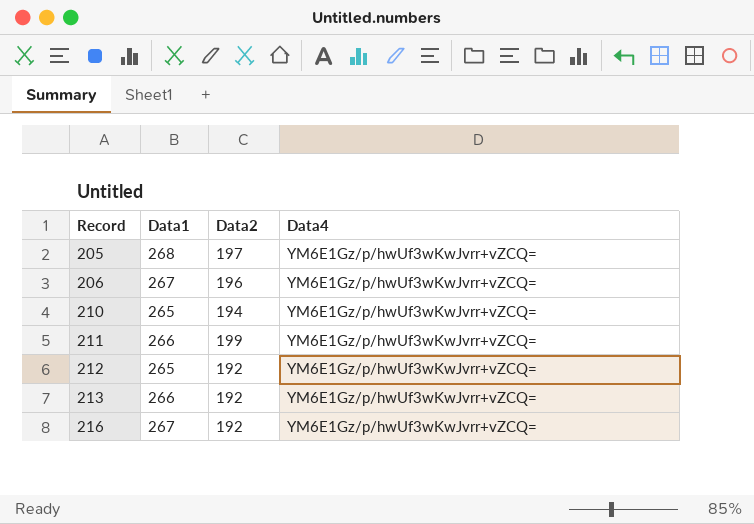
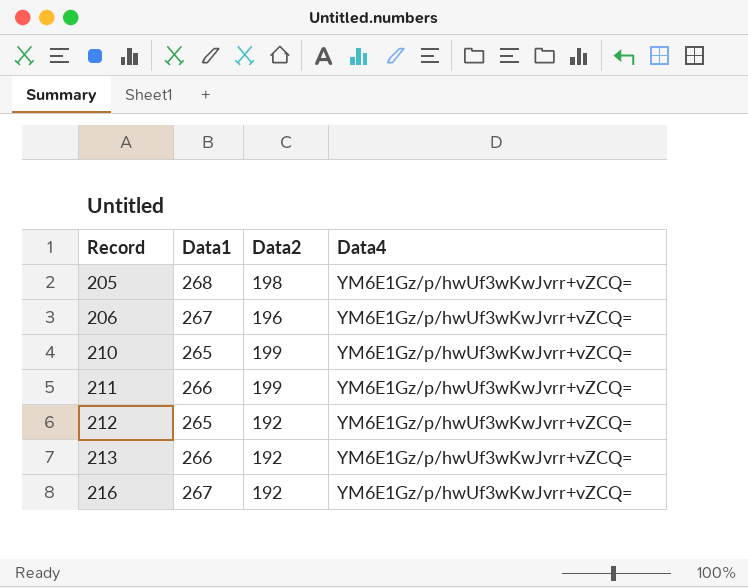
205 | Data2: 197 -> 198
210 | Data2: 194 -> 199

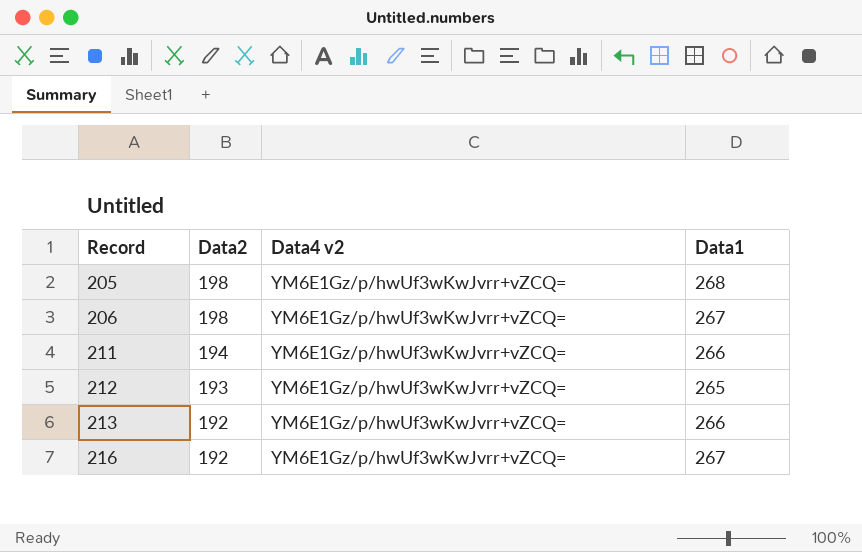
column name: Data4 -> Data4 v2
column Data1 | position: 2 -> 4
row 210: 265 | 199 | YM6E1Gz/p/hwUf3wKwJvrr+vZCQ= -> none
206 | Data2: 196 -> 198
211 | Data2: 199 -> 194
212 | Data2: 192 -> 193

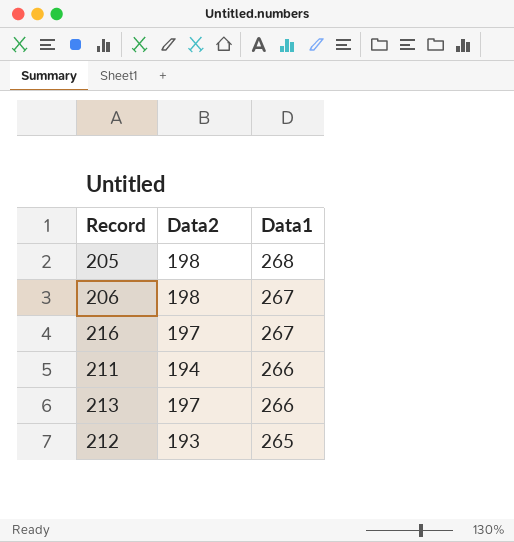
row order: Record ascending -> Data1 descending
column Data4 v2 | position: 3 -> none
216 | Data2: 192 -> 197
213 | Data2: 192 -> 197

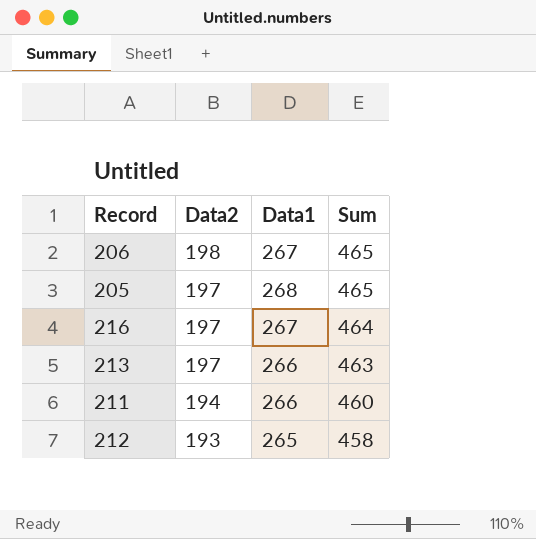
row order: Data1 descending -> Data2 descending
column Sum | formula: none -> [Data2] + [Data1]
205 | Data2: 198 -> 197

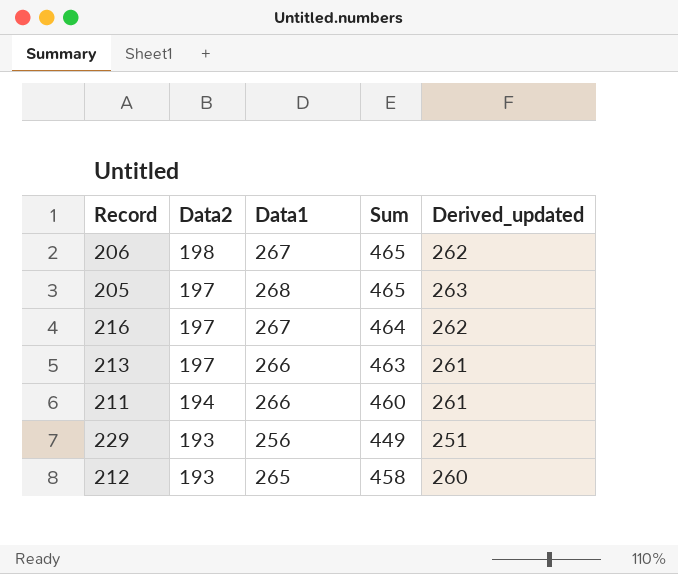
column Derived_updated | formula: none -> [Data1] - 5
row 229: none -> 193 | 256 | 449 | 251

